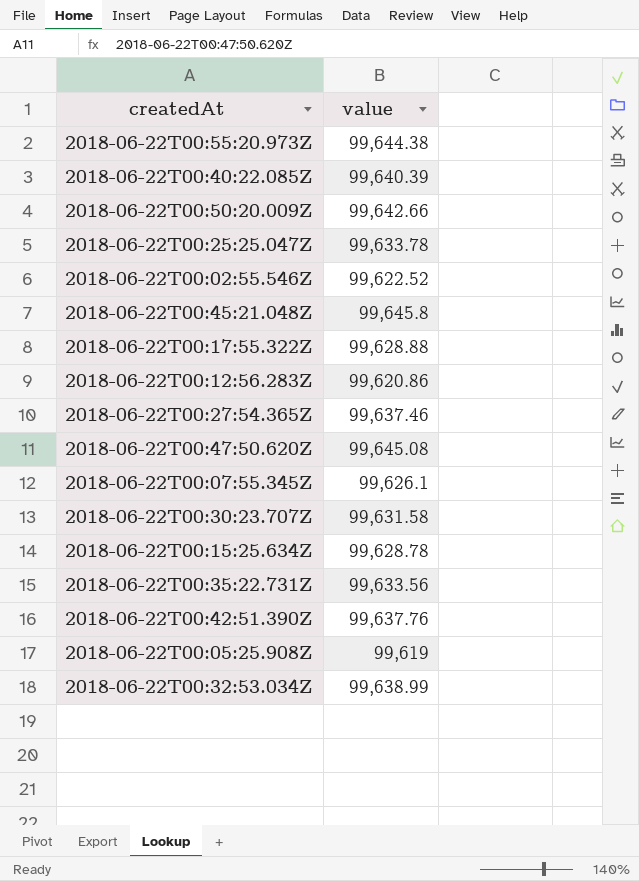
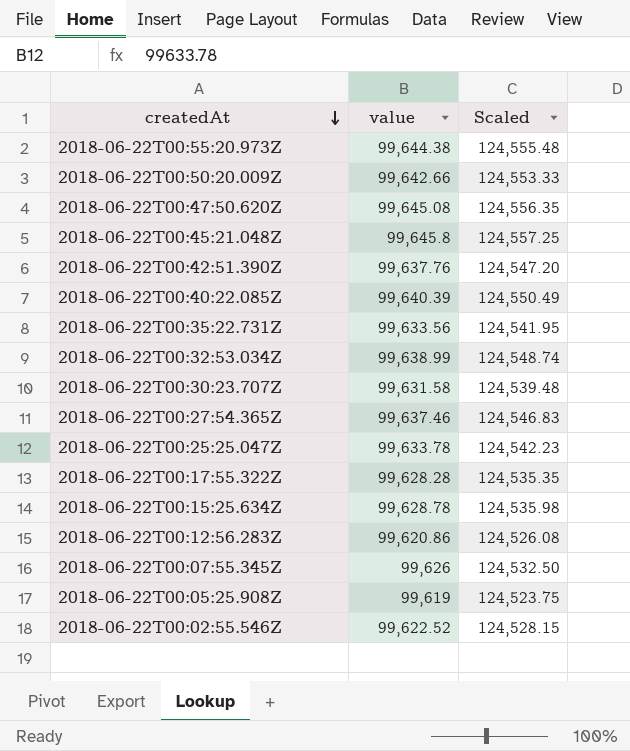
row order: none -> createdAt descending
column Scaled | formula: none -> [value] * 1.25
2018-06-22T00:17:55.322Z | value: 99,628.88 -> 99,628.28
2018-06-22T00:07:55.345Z | value: 99,626.1 -> 99,626

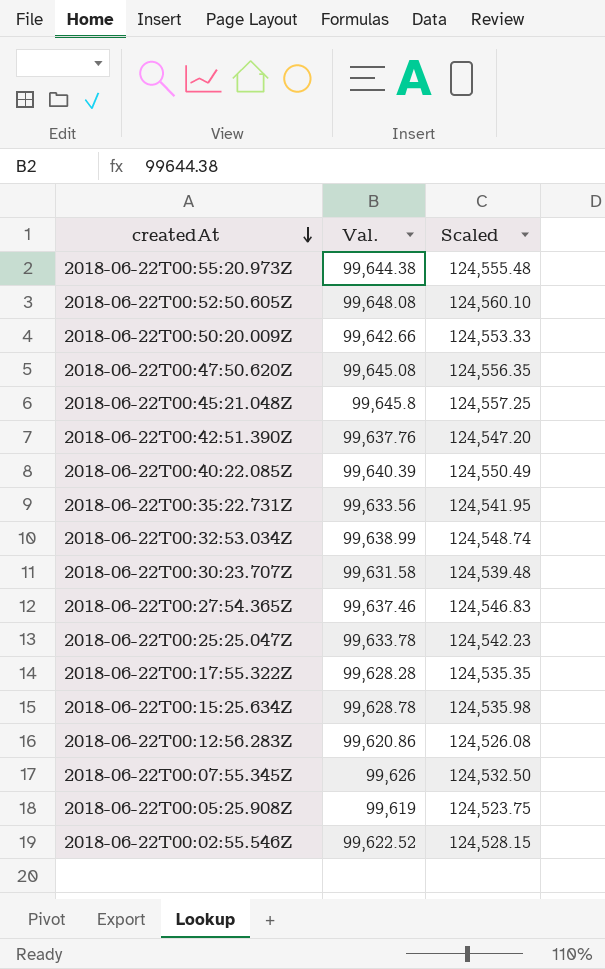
column name: value -> Val.
row 2018-06-22T00:52:50.605Z: none -> 99,648.08 | 124,560.10

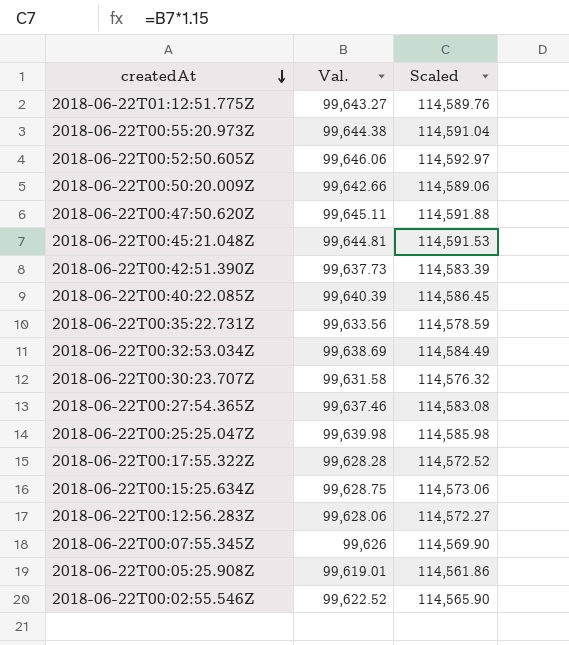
column Scaled | formula: [Val.] * 1.25 -> [Val.] * 1.15
row 2018-06-22T01:12:51.775Z: none -> 99,643.27 | 114,589.76
2018-06-22T00:52:50.605Z | Val.: 99,648.08 -> 99,646.06
2018-06-22T00:47:50.620Z | Val.: 99,645.08 -> 99,645.11
2018-06-22T00:45:21.048Z | Val.: 99,645.8 -> 99,644.81
2018-06-22T00:42:51.390Z | Val.: 99,637.76 -> 99,637.73
2018-06-22T00:32:53.034Z | Val.: 99,638.99 -> 99,638.69
2018-06-22T00:25:25.047Z | Val.: 99,633.78 -> 99,639.98
2018-06-22T00:15:25.634Z | Val.: 99,628.78 -> 99,628.75
2018-06-22T00:12:56.283Z | Val.: 99,620.86 -> 99,628.06
2018-06-22T00:05:25.908Z | Val.: 99,619 -> 99,619.01

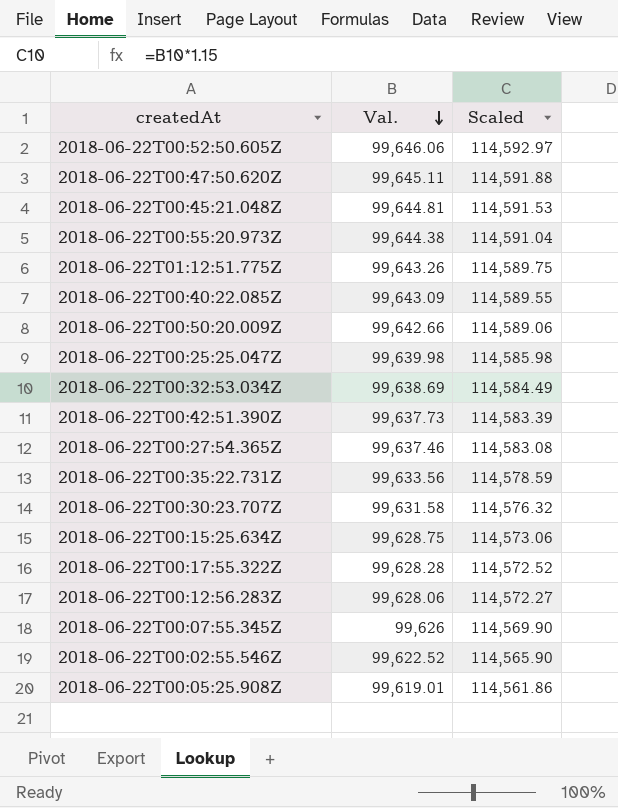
row order: createdAt descending -> Val. descending
2018-06-22T01:12:51.775Z | Val.: 99,643.27 -> 99,643.26
2018-06-22T01:12:51.775Z | Scaled: 114,589.76 -> 114,589.75
2018-06-22T00:40:22.085Z | Val.: 99,640.39 -> 99,643.09
2018-06-22T00:40:22.085Z | Scaled: 114,586.45 -> 114,589.55

